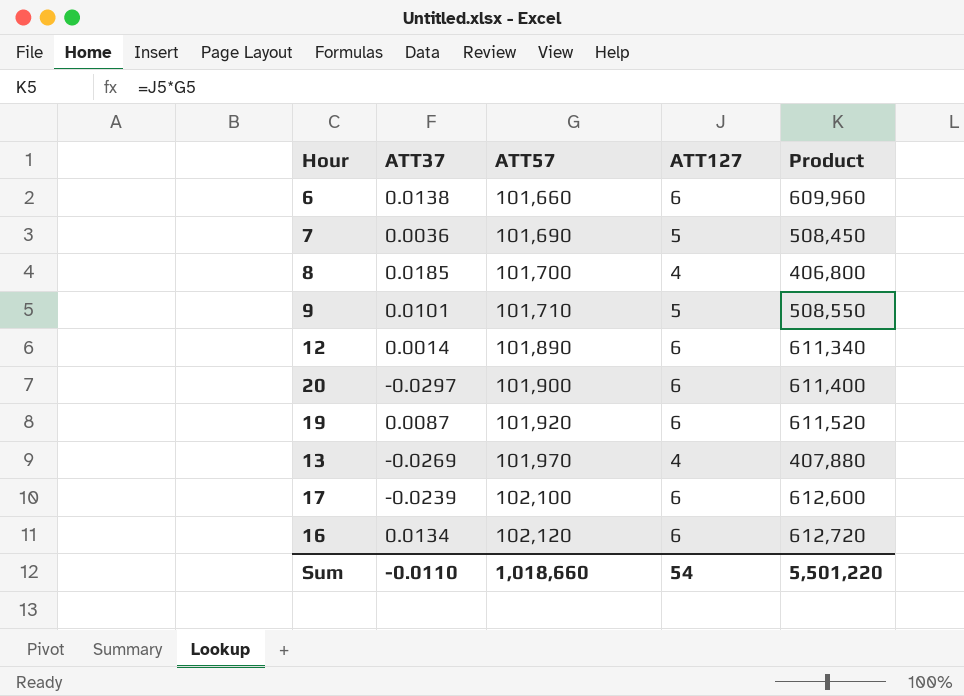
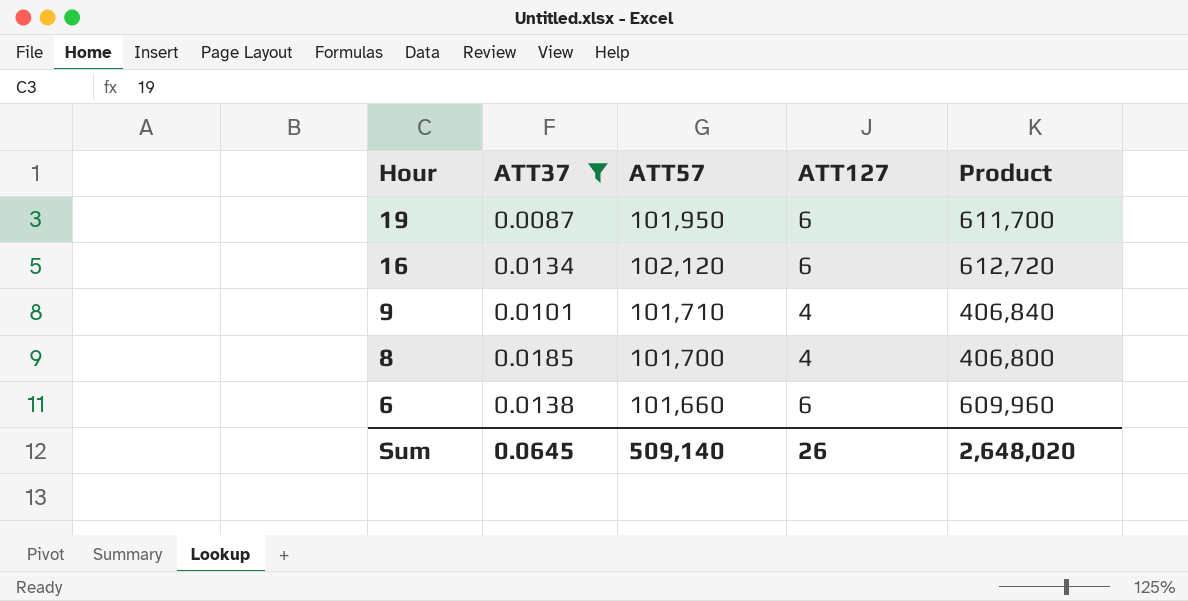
filter: none -> ATT37 >= 0.0087
row order: ATT57 ascending -> Hour descending
19 | ATT57: 101,920 -> 101,950
19 | Product: 611,520 -> 611,700
9 | ATT127: 5 -> 4
9 | Product: 508,550 -> 406,840
Sum | ATT37: -0.0110 -> 0.0645
Sum | ATT57: 1,018,660 -> 509,140
Sum | ATT127: 54 -> 26
Sum | Product: 5,501,220 -> 2,648,020

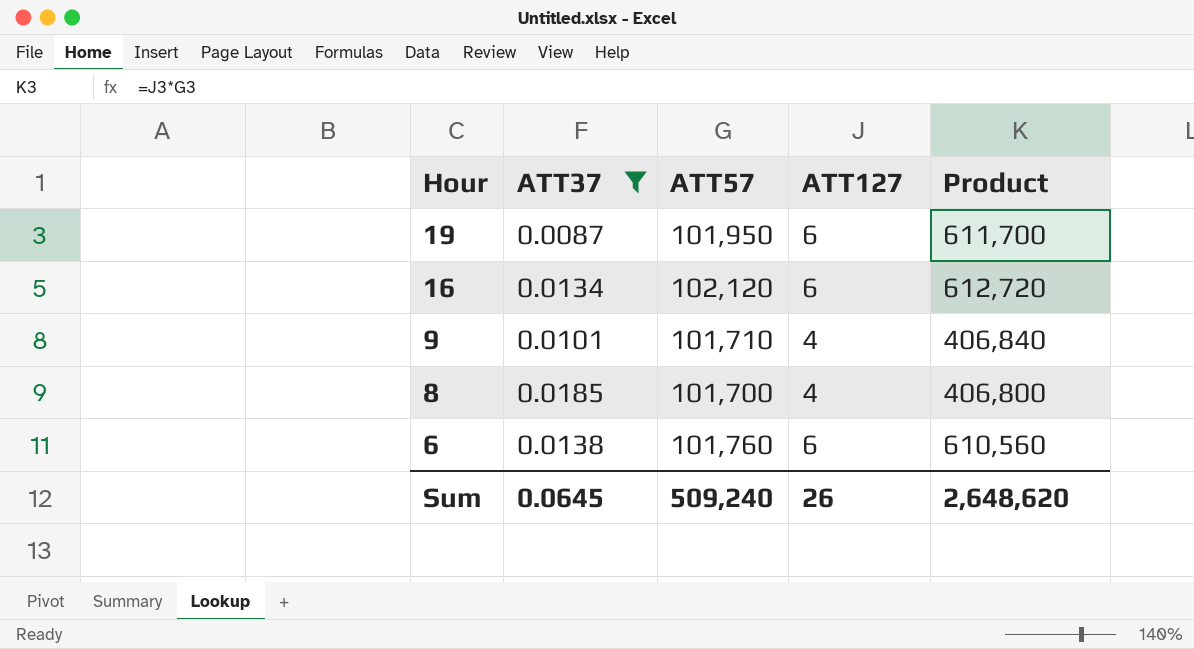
6 | ATT57: 101,660 -> 101,760
6 | Product: 609,960 -> 610,560
Sum | ATT57: 509,140 -> 509,240
Sum | Product: 2,648,020 -> 2,648,620

